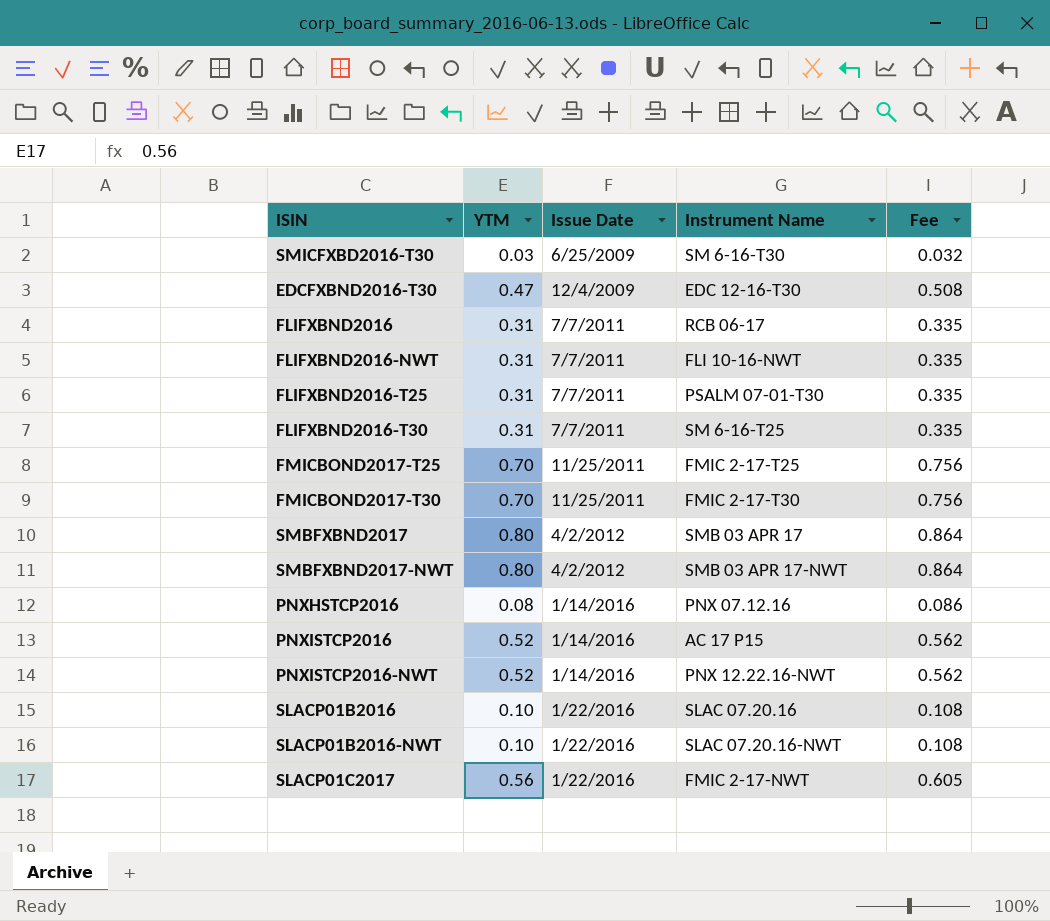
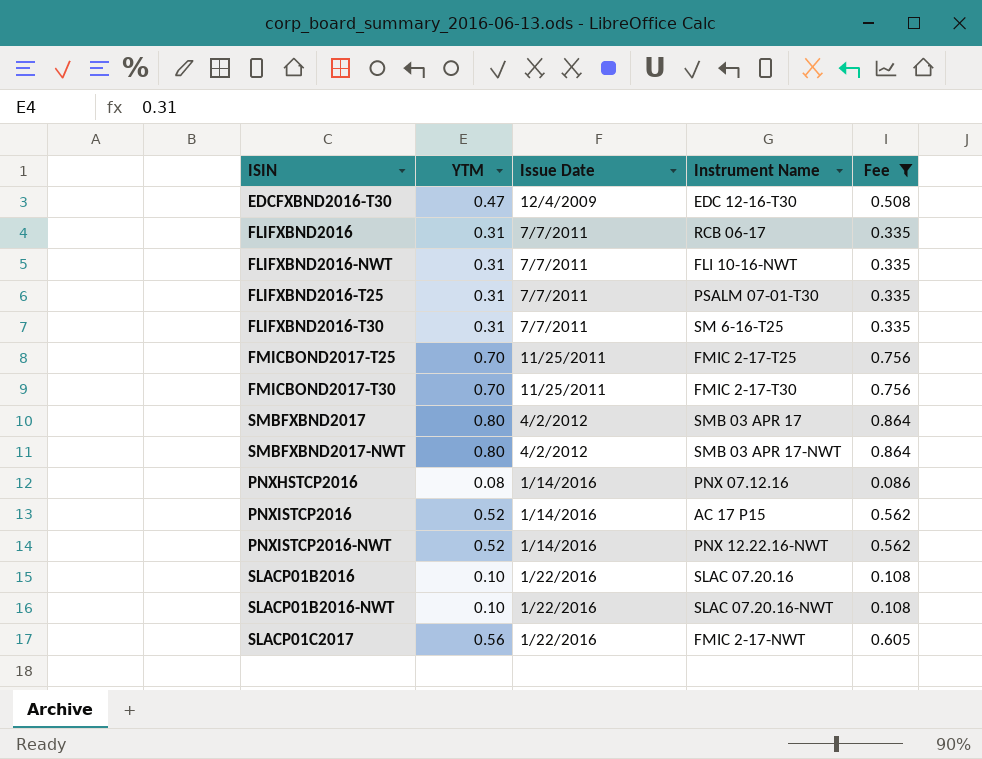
filter: none -> Fee != 0.032

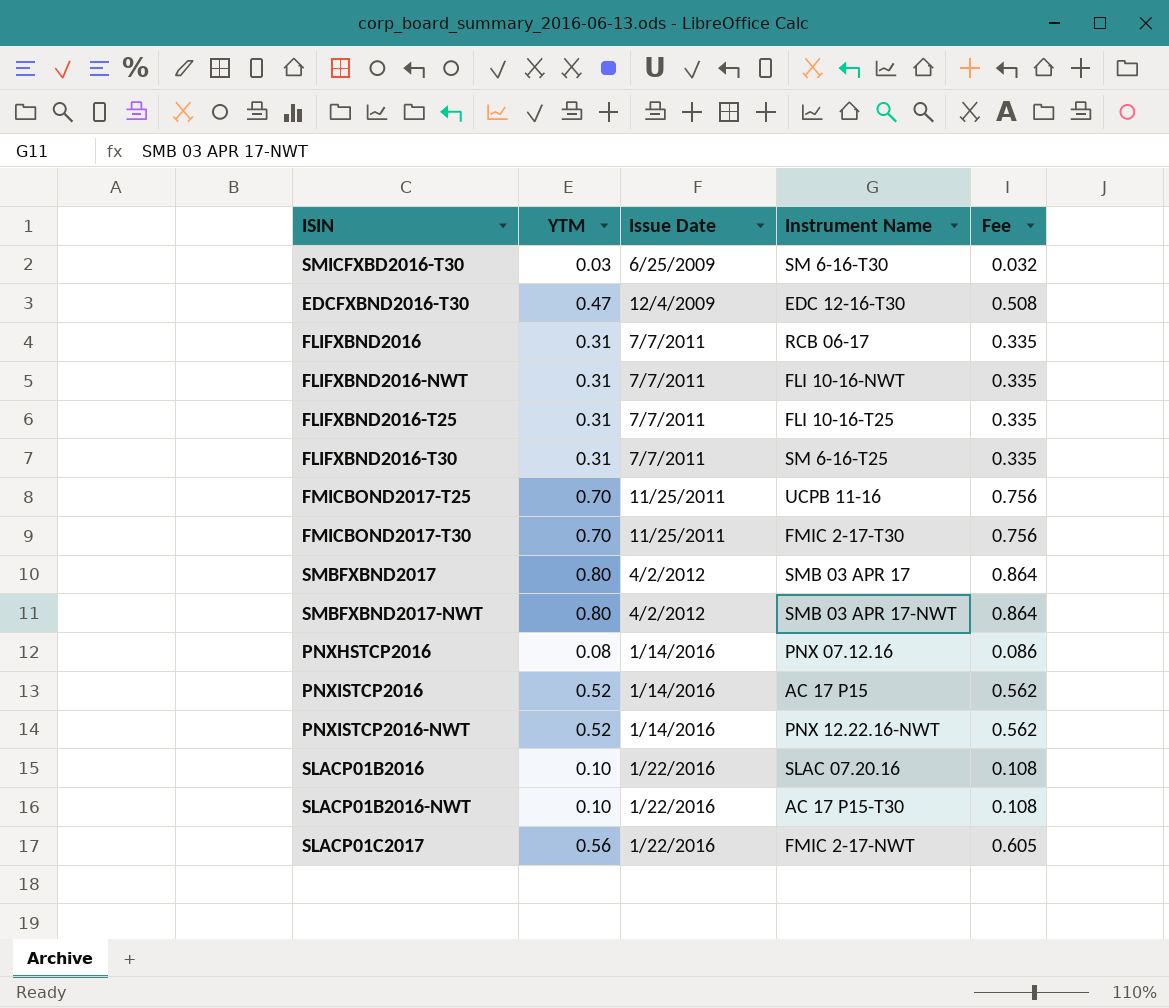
filter: Fee != 0.032 -> none
FLIFXBND2016-T25 | Instrument Name: PSALM 07-01-T30 -> FLI 10-16-T25
FMICBOND2017-T25 | Instrument Name: FMIC 2-17-T25 -> UCPB 11-16
SLACP01B2016-NWT | Instrument Name: SLAC 07.20.16-NWT -> AC 17 P15-T30

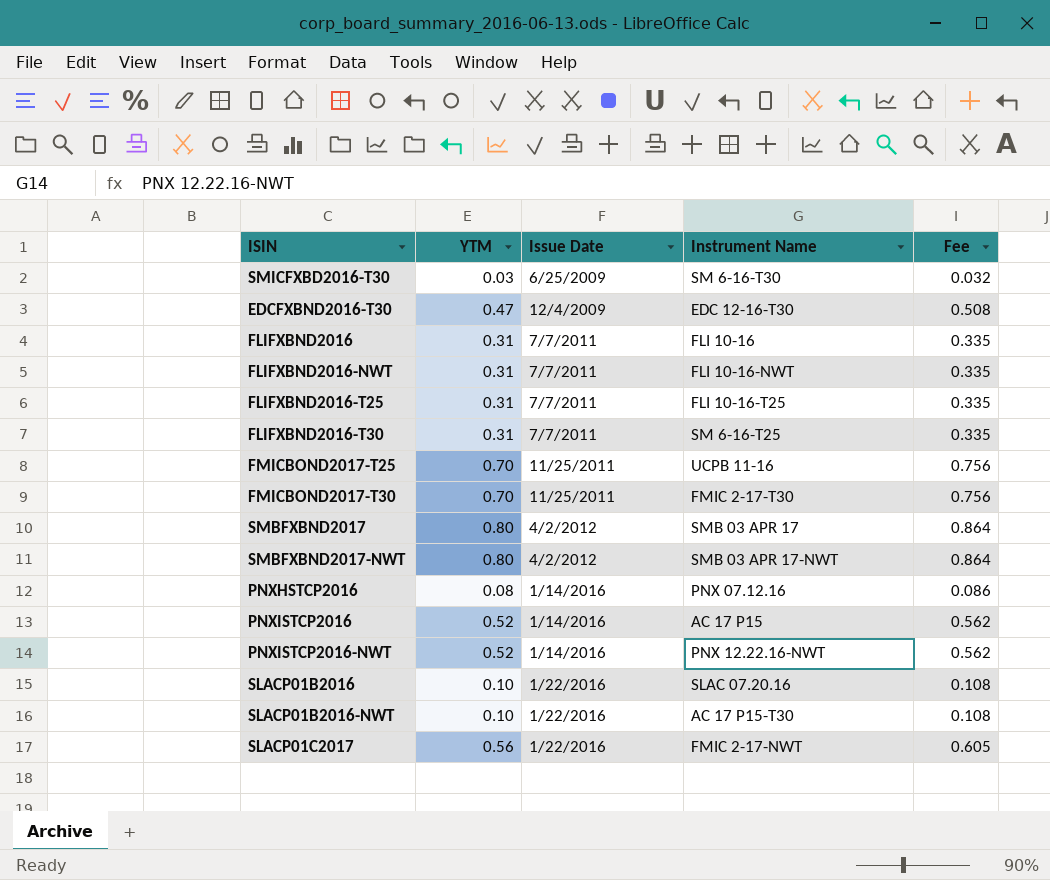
FLIFXBND2016 | Instrument Name: RCB 06-17 -> FLI 10-16

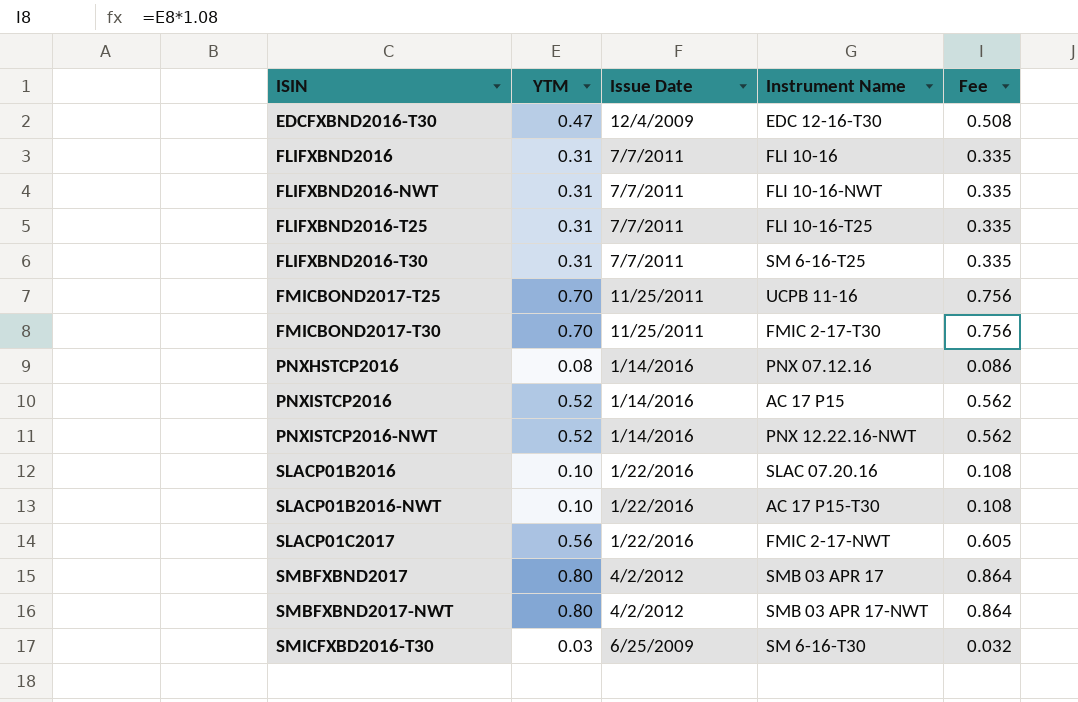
row order: Issue Date ascending -> ISIN ascending

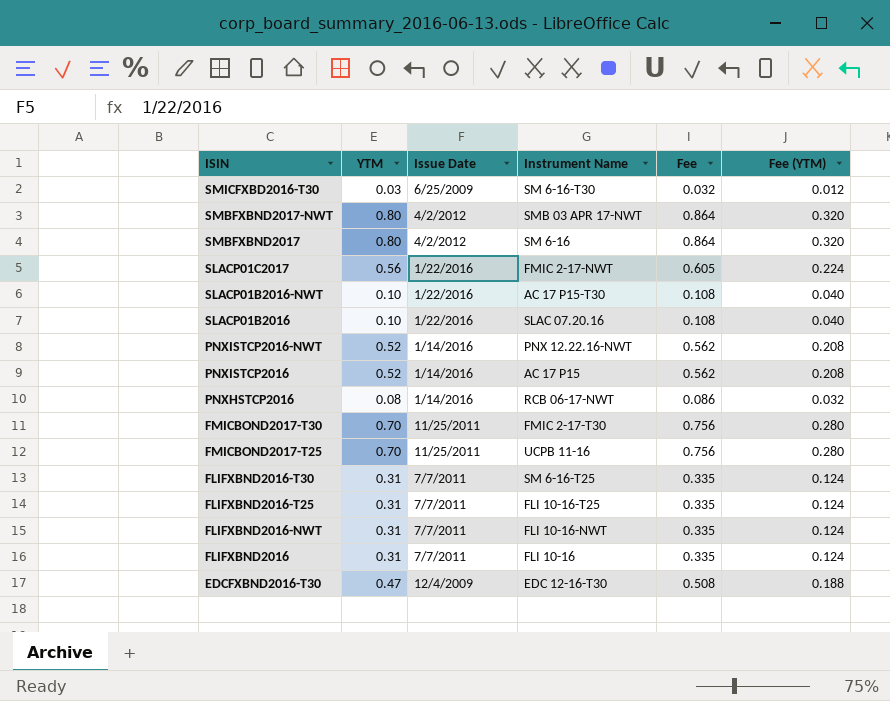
row order: ISIN ascending -> ISIN descending
column Fee (YTM) | formula: none -> [YTM] * 0.4
SMBFXBND2017 | Instrument Name: SMB 03 APR 17 -> SM 6-16
PNXHSTCP2016 | Instrument Name: PNX 07.12.16 -> RCB 06-17-NWT

